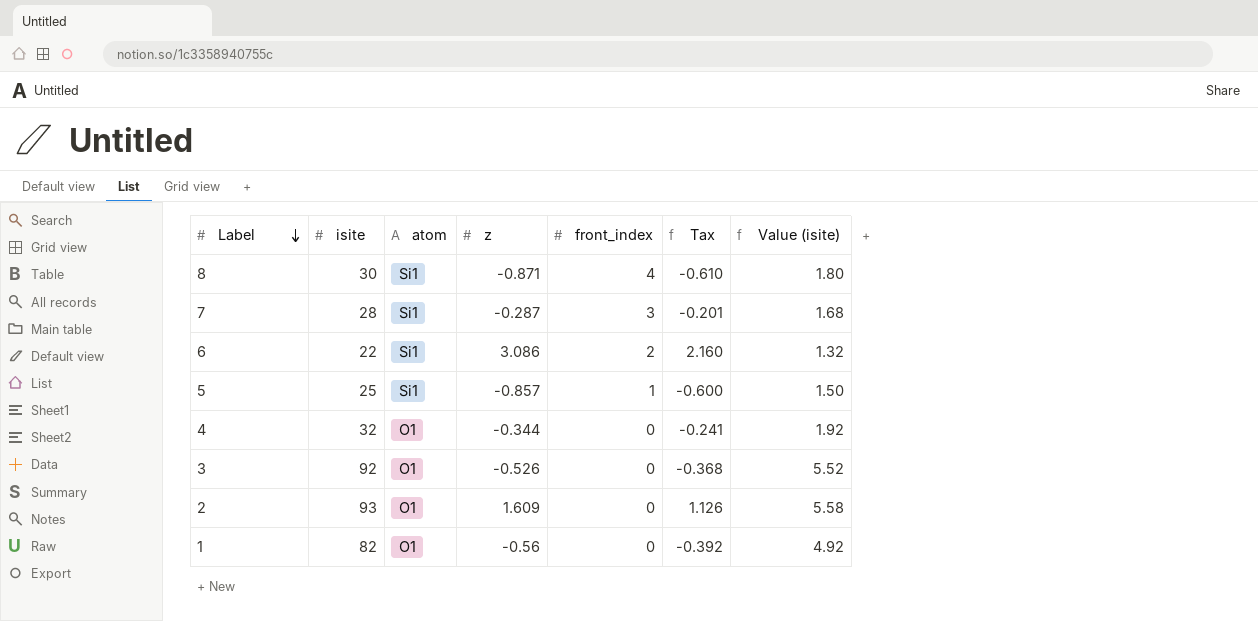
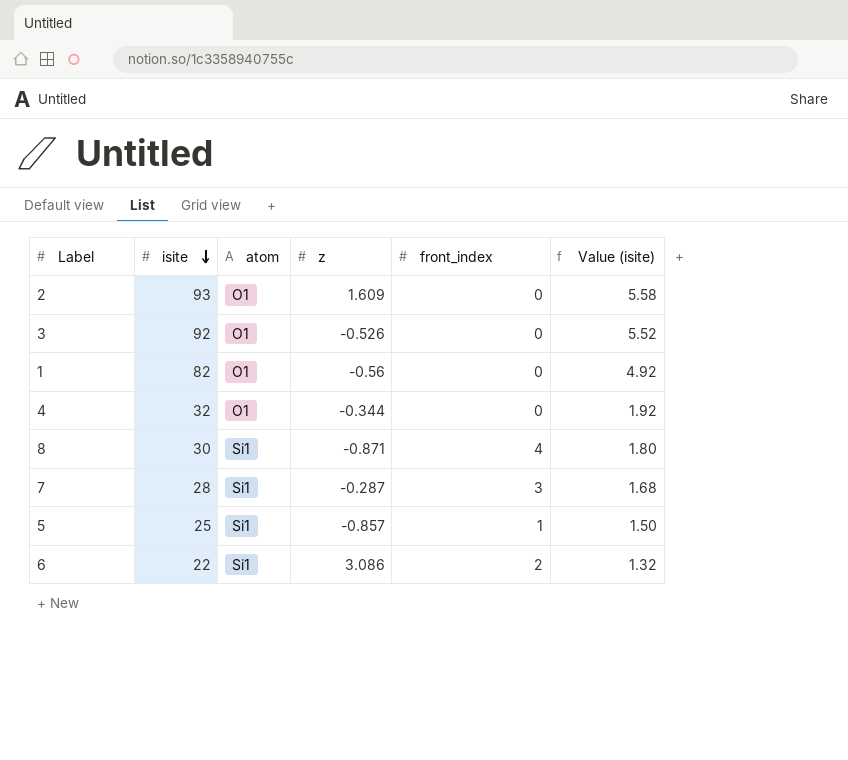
row order: Label descending -> isite descending
column Tax | formula: [z] * 0.7 -> none

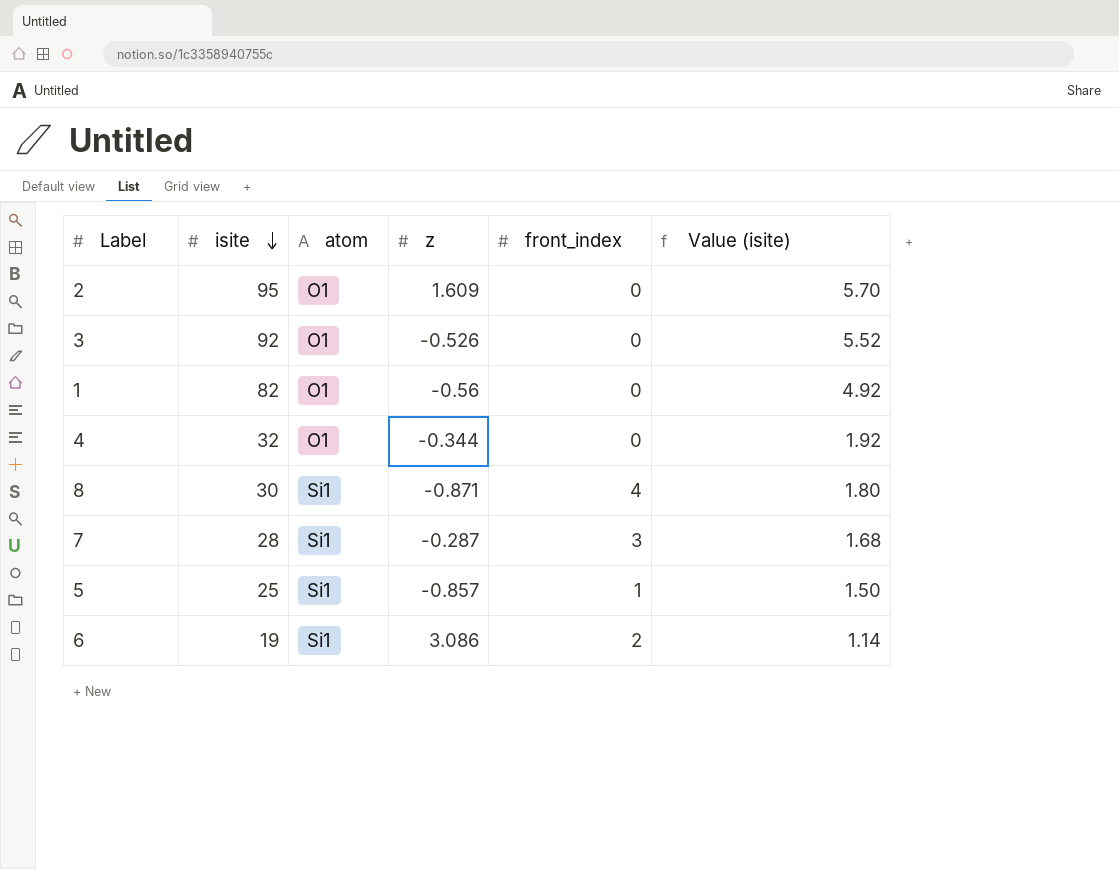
2 | isite: 93 -> 95
2 | Value (isite): 5.58 -> 5.70
6 | isite: 22 -> 19
6 | Value (isite): 1.32 -> 1.14

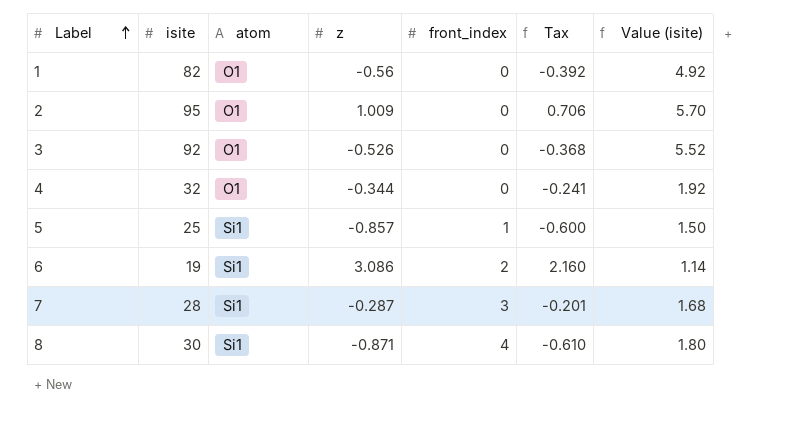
row order: isite descending -> Label ascending
column Tax | formula: none -> [z] * 0.7
2 | z: 1.609 -> 1.009

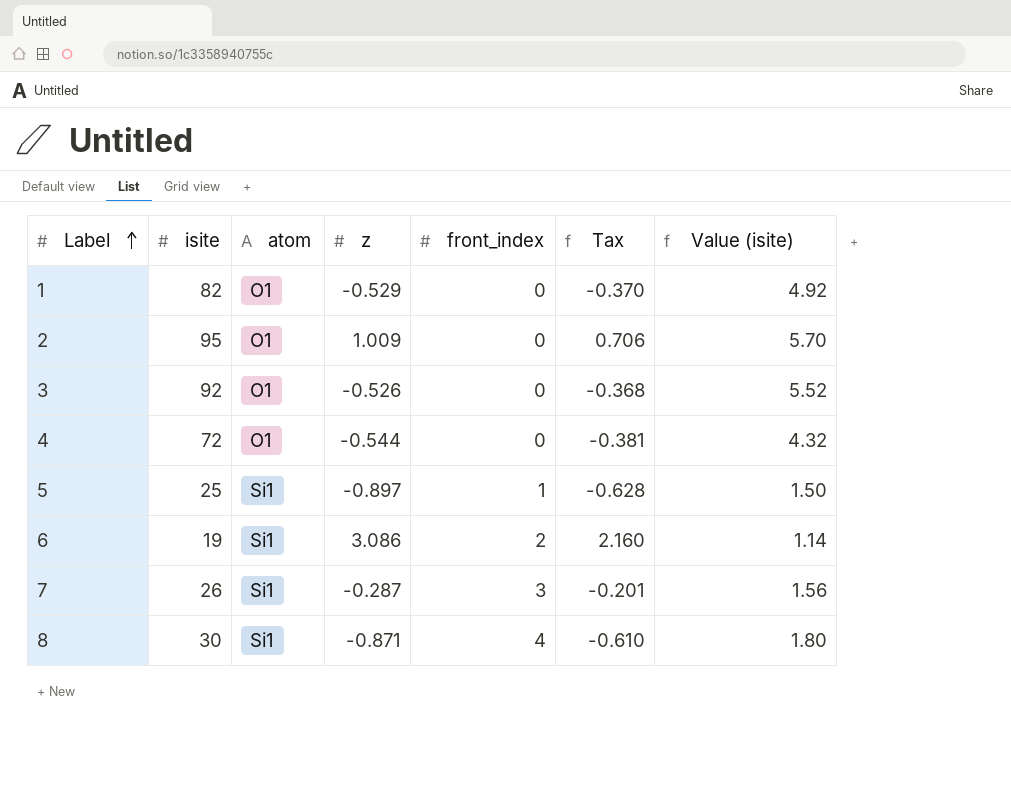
1 | z: -0.56 -> -0.529
1 | Tax: -0.392 -> -0.370
4 | isite: 32 -> 72
4 | z: -0.344 -> -0.544
4 | Tax: -0.241 -> -0.381
4 | Value (isite): 1.92 -> 4.32
5 | z: -0.857 -> -0.897
5 | Tax: -0.600 -> -0.628
7 | isite: 28 -> 26
7 | Value (isite): 1.68 -> 1.56

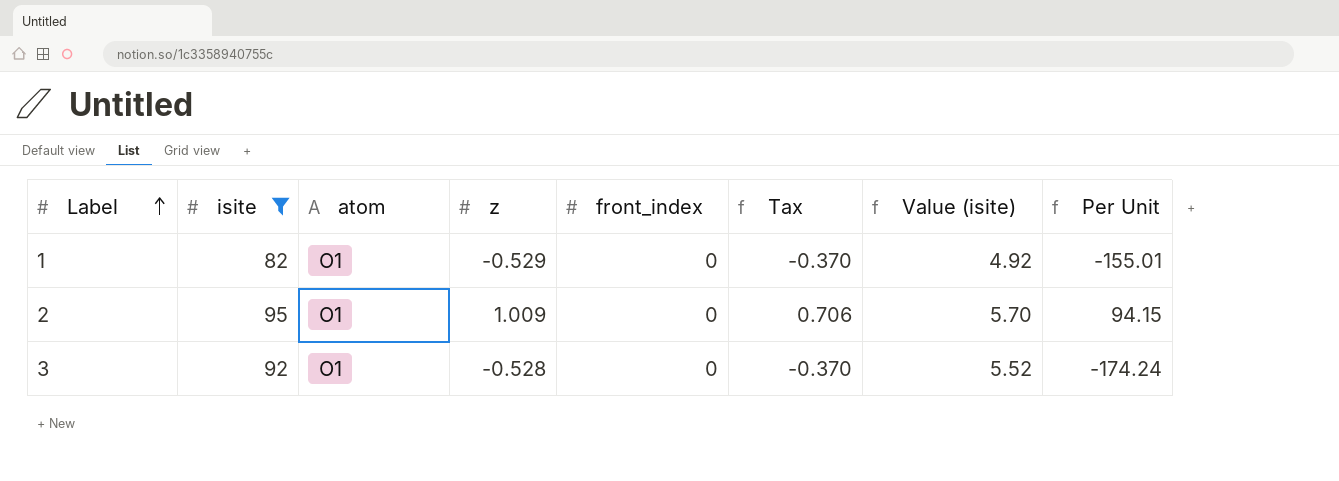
filter: none -> isite >= 82
column Per Unit | formula: none -> [isite] / [z]
3 | z: -0.526 -> -0.528
3 | Tax: -0.368 -> -0.370

